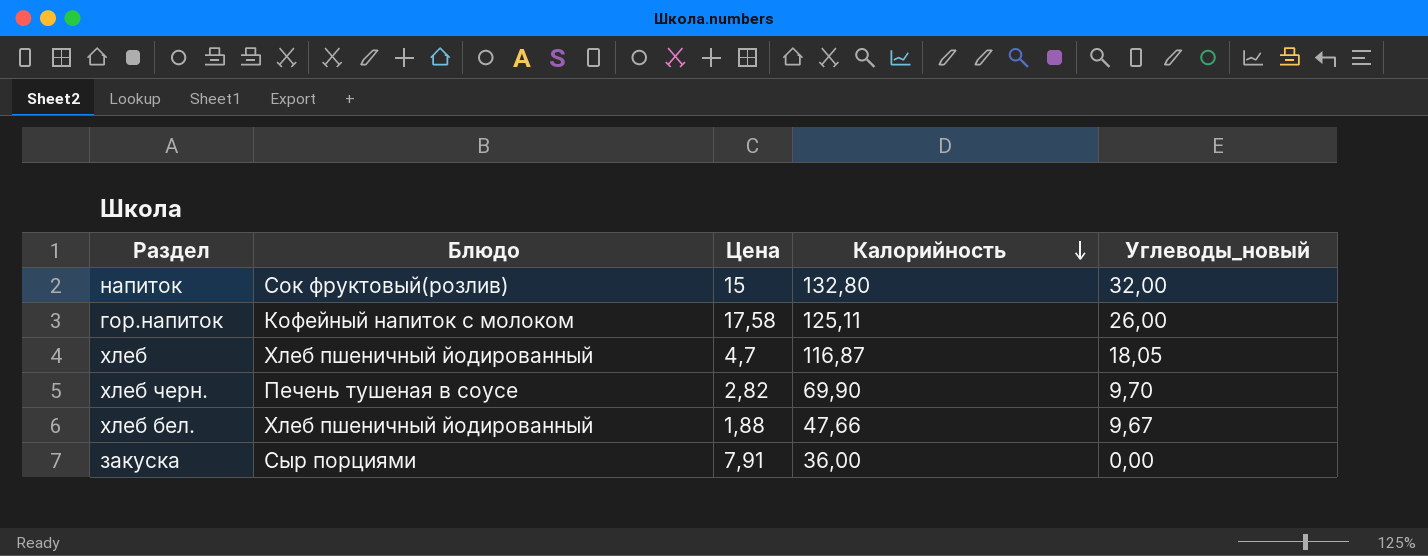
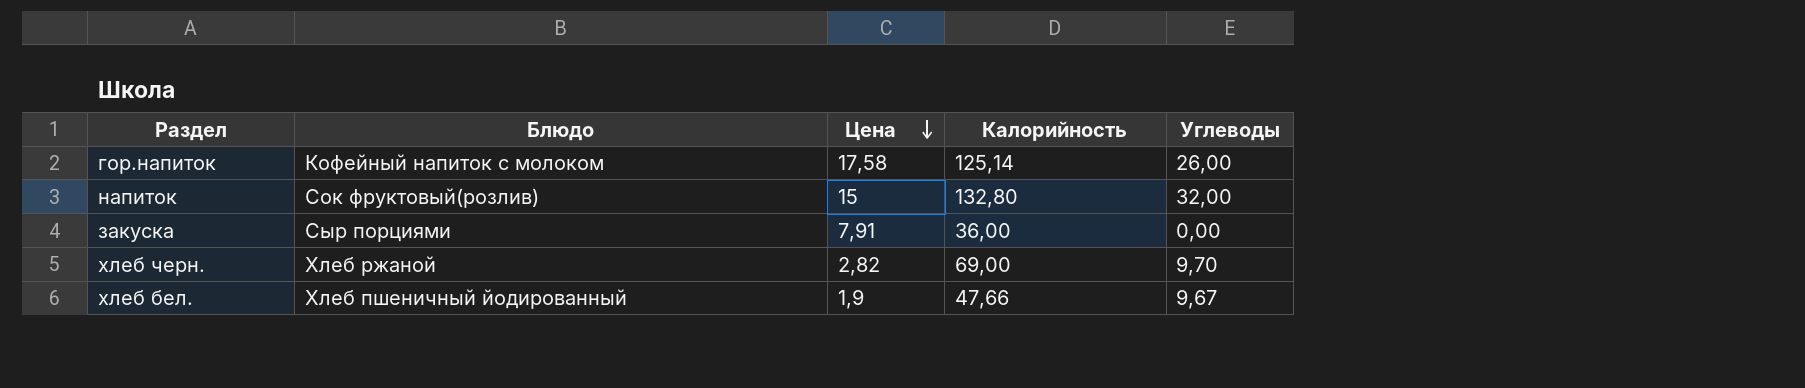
row order: Калорийность descending -> Цена descending
column name: Углеводы_новый -> Углеводы
row хлеб: Хлеб пшеничный йодированный | 4,7 | 116,87 | 18,05 -> none
гор.напиток | Калорийность: 125,11 -> 125,14
хлеб черн. | Блюдо: Печень тушеная в соусе -> Хлеб ржаной
хлеб черн. | Калорийность: 69,90 -> 69,00
хлеб бел. | Цена: 1,88 -> 1,9

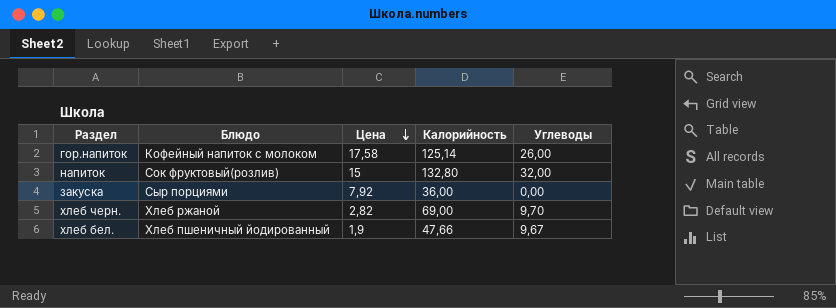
закуска | Цена: 7,91 -> 7,92

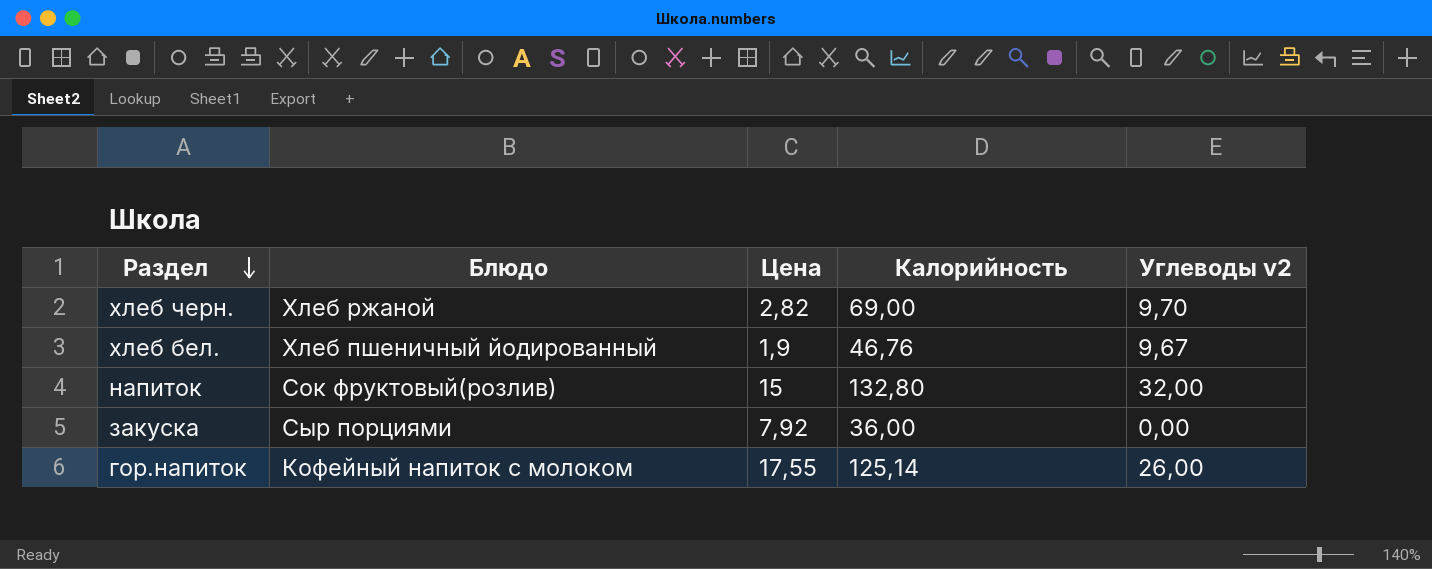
row order: Цена descending -> Раздел descending
column name: Углеводы -> Углеводы v2
хлеб бел. | Калорийность: 47,66 -> 46,76
гор.напиток | Цена: 17,58 -> 17,55

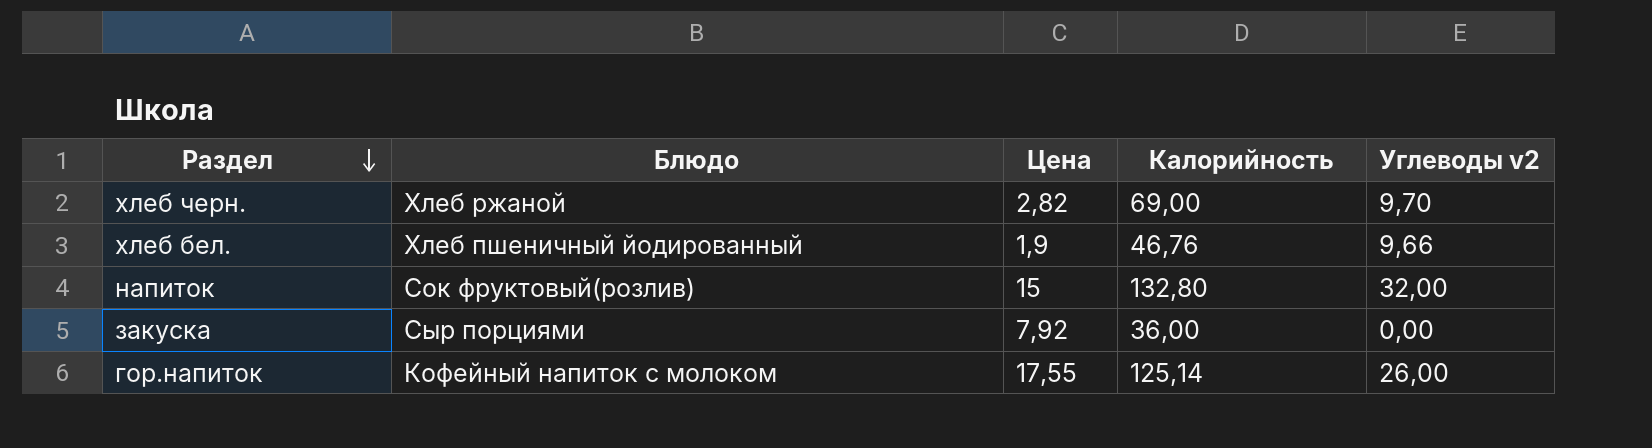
хлеб бел. | Углеводы v2: 9,67 -> 9,66

